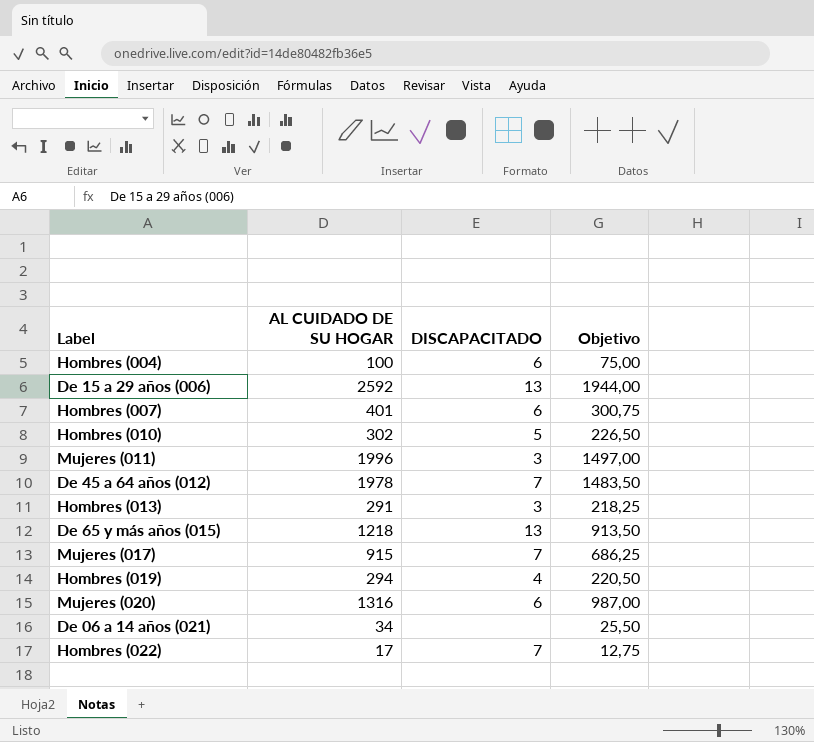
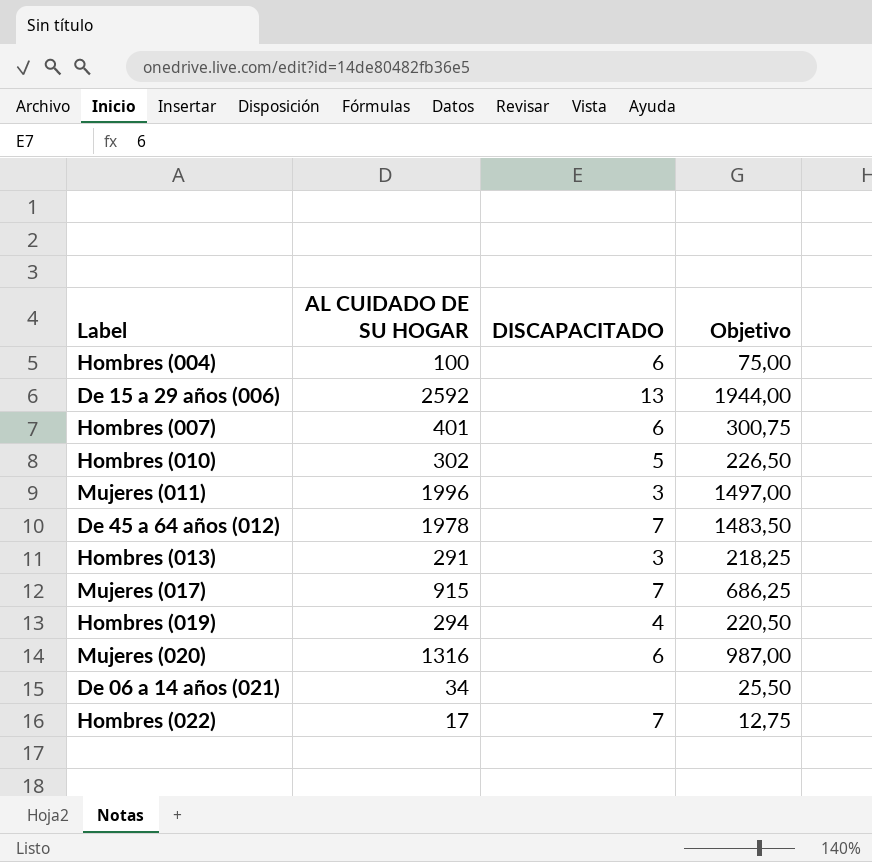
row De 65 y más años (015): 1218 | 13 | 913,50 -> none

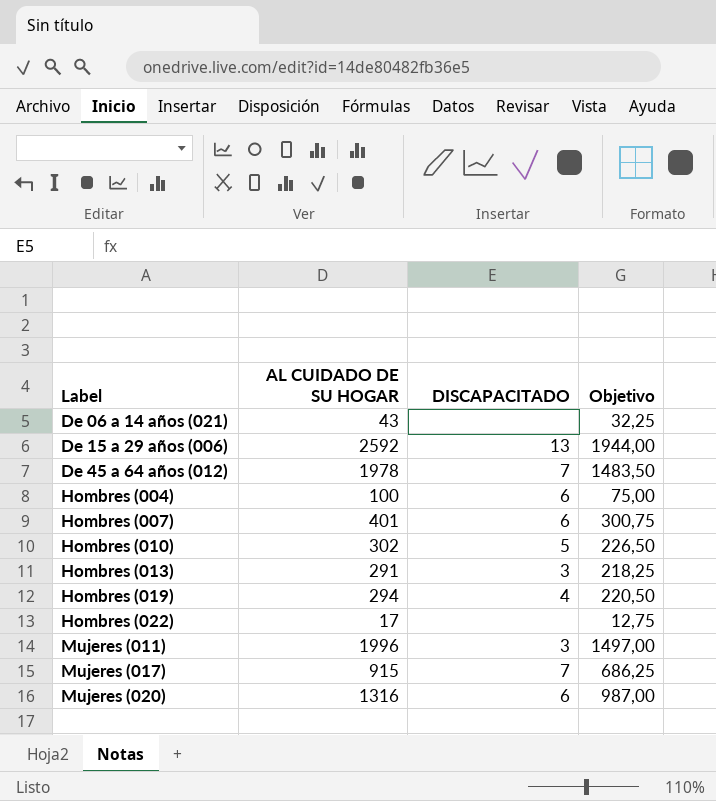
row order: none -> Label ascending
De 06 a 14 años (021) | AL CUIDADO DE SU HOGAR: 34 -> 43
De 06 a 14 años (021) | Objetivo: 25,50 -> 32,25
Hombres (022) | DISCAPACITADO: 7 -> none

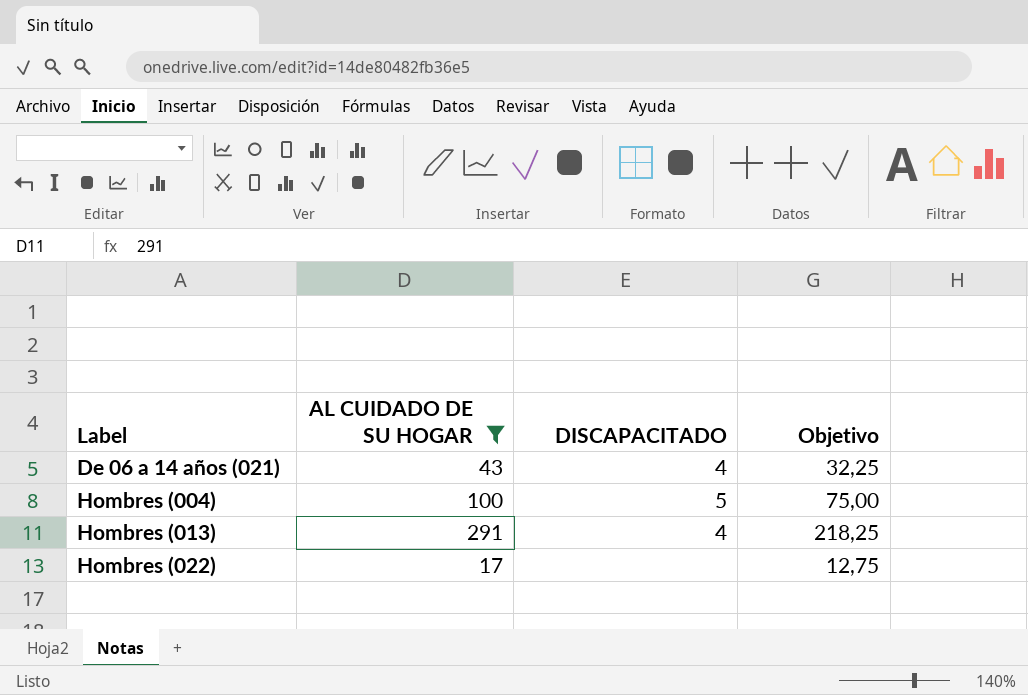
filter: none -> AL CUIDADO DE SU HOGAR <= 291
De 06 a 14 años (021) | DISCAPACITADO: none -> 4
Hombres (004) | DISCAPACITADO: 6 -> 5
Hombres (013) | DISCAPACITADO: 3 -> 4

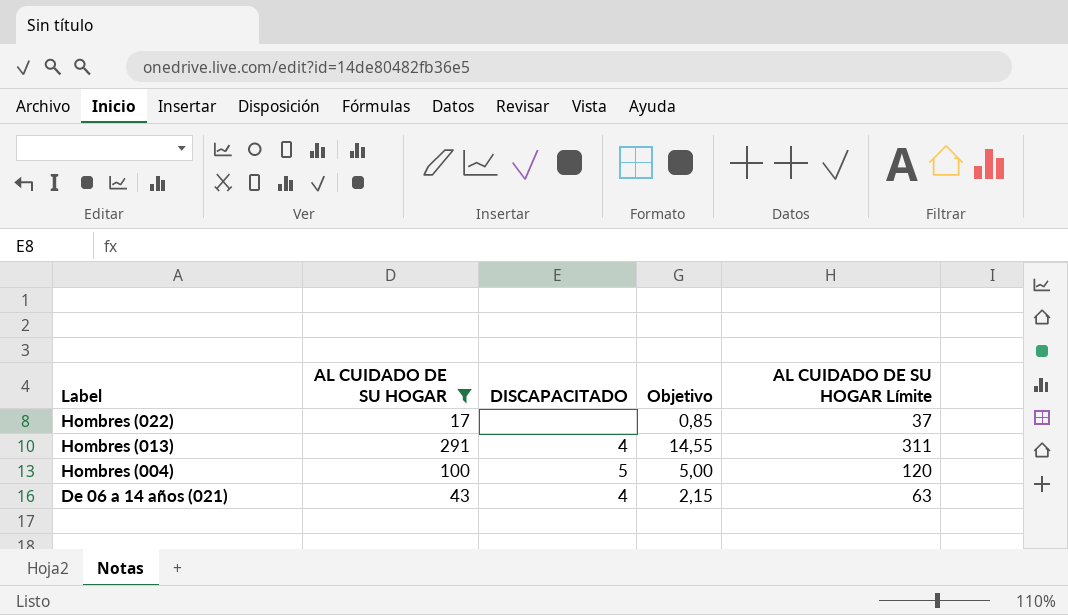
row order: Label ascending -> Label descending
column Objetivo | formula: [AL CUIDADO DE SU HOGAR] * 0,75 -> [AL CUIDADO DE SU HOGAR] * 0,05
column AL CUIDADO DE SU HOGAR Límite | formula: none -> [AL CUIDADO DE SU HOGAR] + 20

